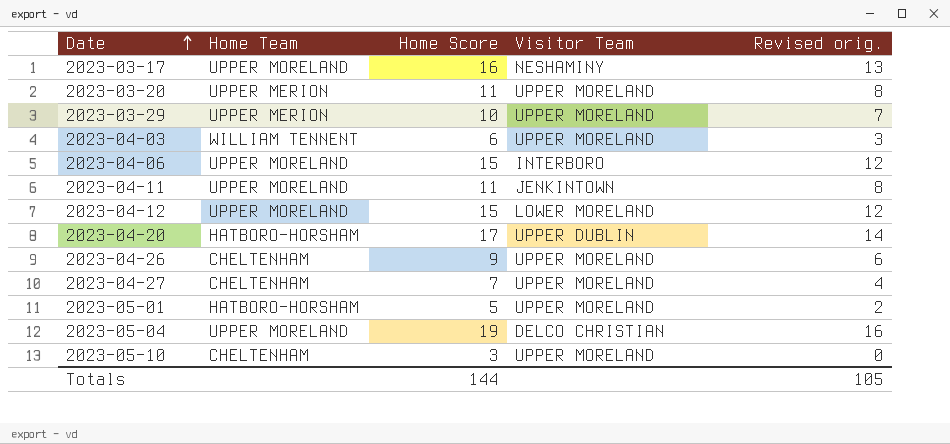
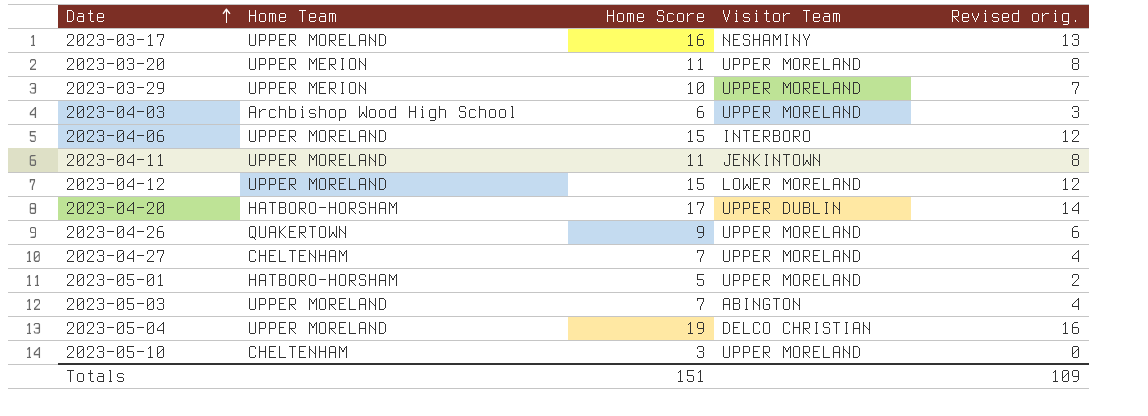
2023-04-03 | Home Team: WILLIAM TENNENT -> Archbishop Wood High School
2023-04-26 | Home Team: CHELTENHAM -> QUAKERTOWN
row 2023-05-03: none -> UPPER MORELAND | 7 | ABINGTON | 4
Totals | Home Score: 144 -> 151
Totals | Revised orig.: 105 -> 109

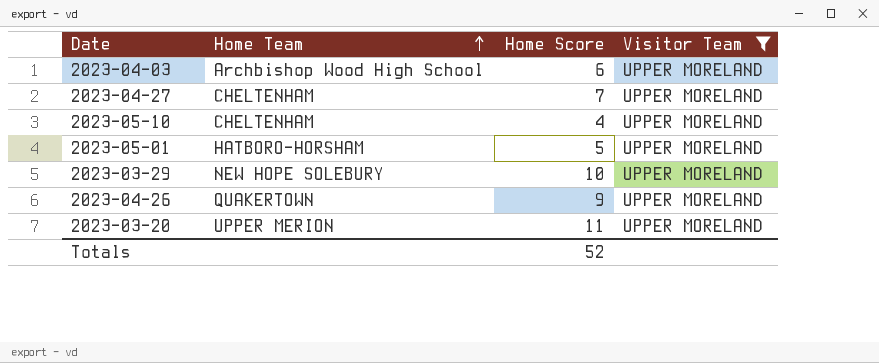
filter: none -> Visitor Team = UPPER MORELAND
row order: Date ascending -> Home Team ascending
column Revised orig. | formula: [Home Score] - 3 -> none
2023-05-10 | Home Score: 3 -> 4
2023-03-29 | Home Team: UPPER MERION -> NEW HOPE SOLEBURY
Totals | Home Score: 151 -> 52

